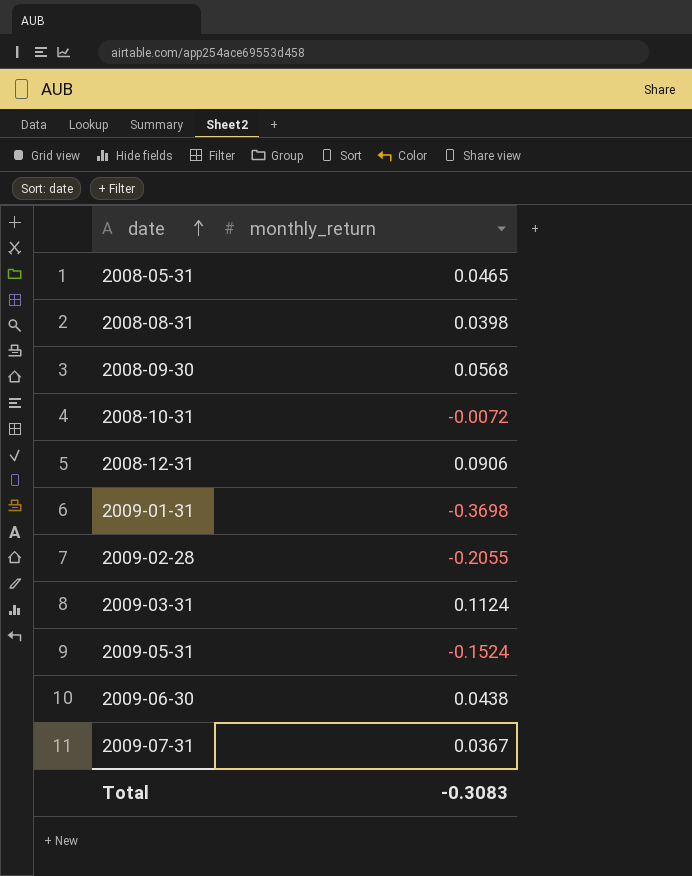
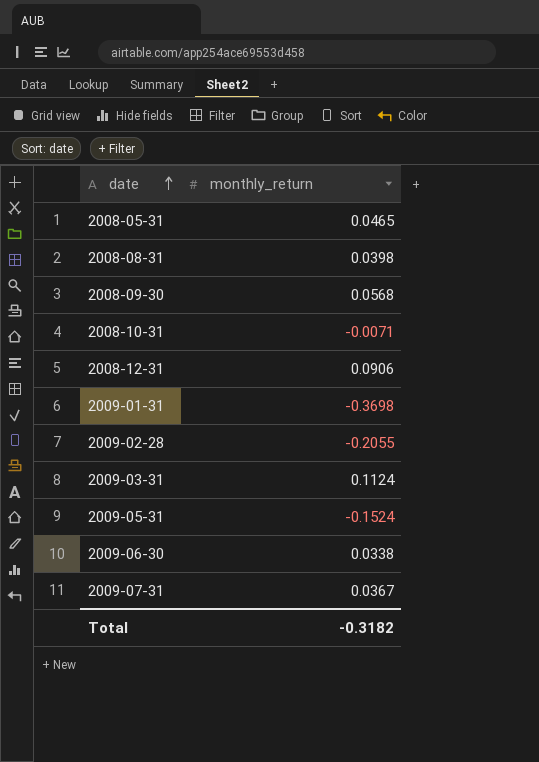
2008-10-31 | monthly_return: -0.0072 -> -0.0071
2009-06-30 | monthly_return: 0.0438 -> 0.0338
Total | monthly_return: -0.3083 -> -0.3182

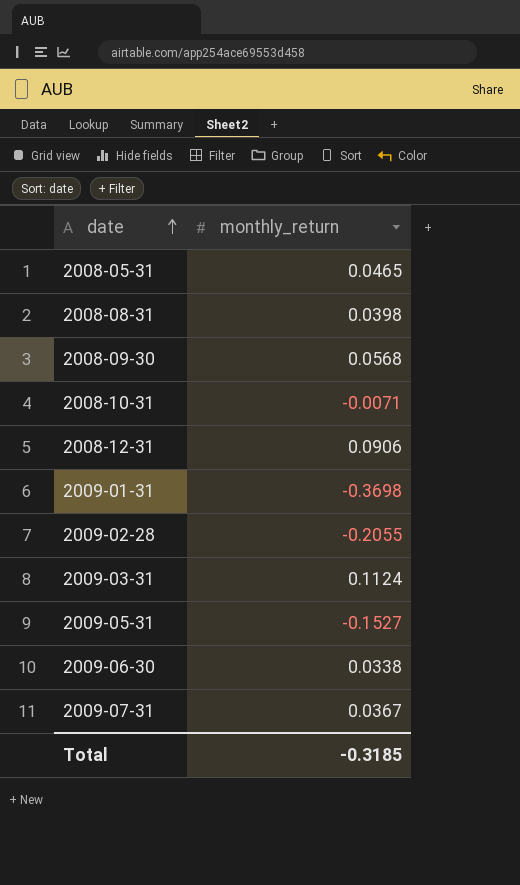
2009-05-31 | monthly_return: -0.1524 -> -0.1527
Total | monthly_return: -0.3182 -> -0.3185

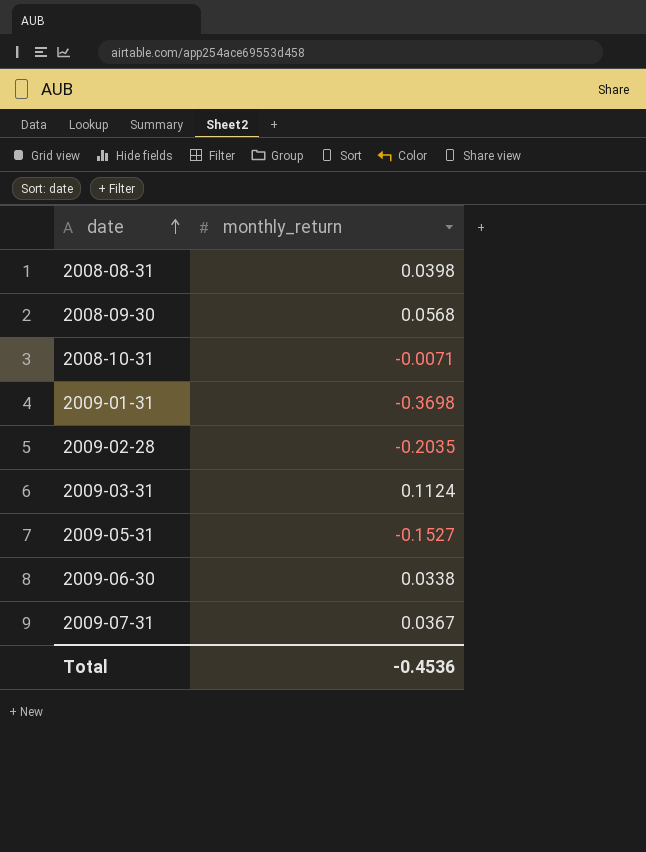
row 2008-05-31: 0.0465 -> none
row 2008-12-31: 0.0906 -> none
2009-02-28 | monthly_return: -0.2055 -> -0.2035
Total | monthly_return: -0.3185 -> -0.4536

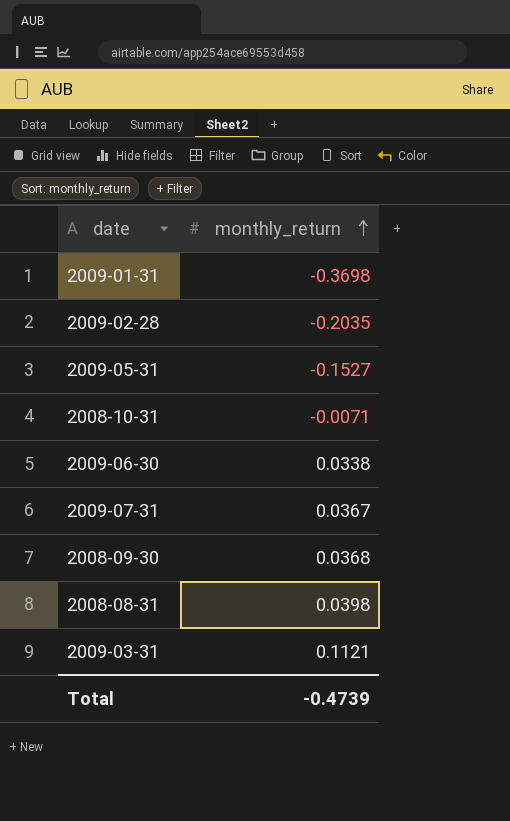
row order: date ascending -> monthly_return ascending
2008-09-30 | monthly_return: 0.0568 -> 0.0368
2009-03-31 | monthly_return: 0.1124 -> 0.1121
Total | monthly_return: -0.4536 -> -0.4739

